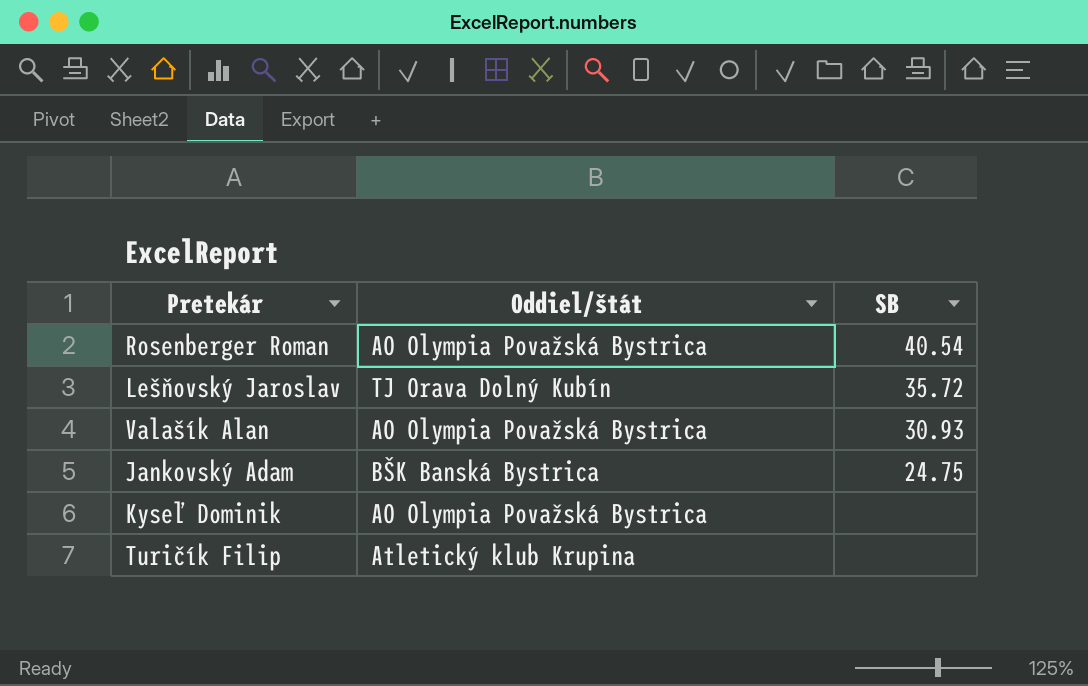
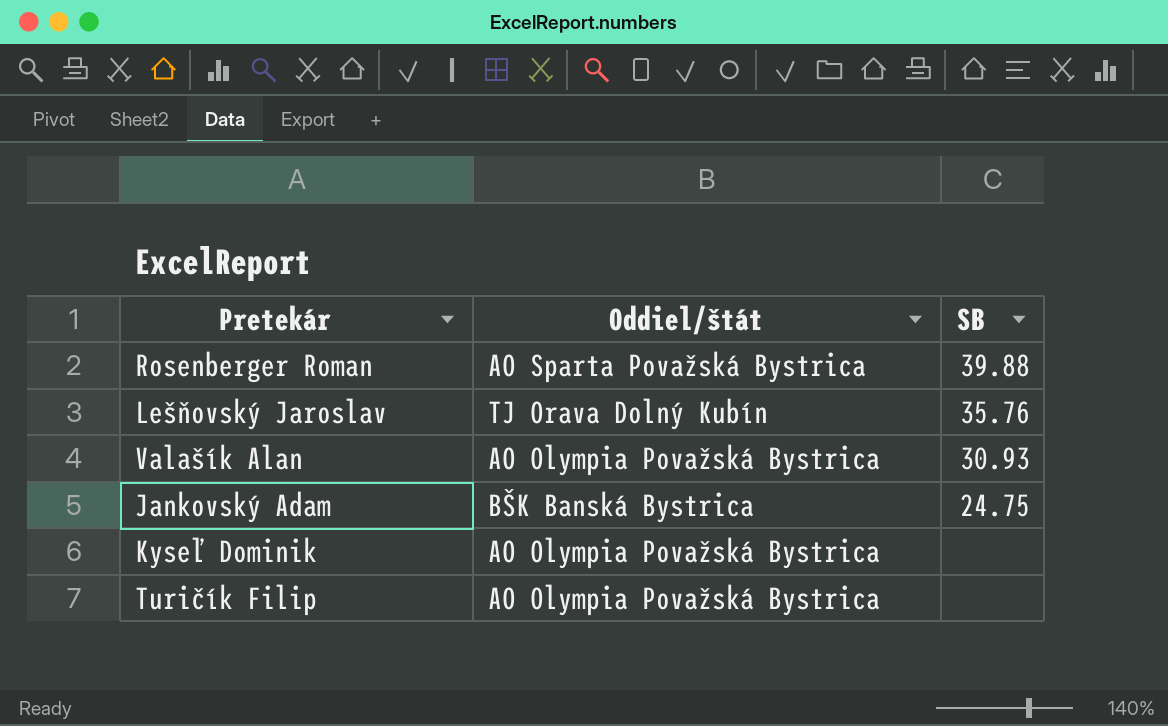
Rosenberger Roman | Oddiel/štát: AO Olympia Považská Bystrica -> AO Sparta Považská Bystrica
Rosenberger Roman | SB: 40.54 -> 39.88
Lešňovský Jaroslav | SB: 35.72 -> 35.76
Turičík Filip | Oddiel/štát: Atletický klub Krupina -> AO Olympia Považská Bystrica

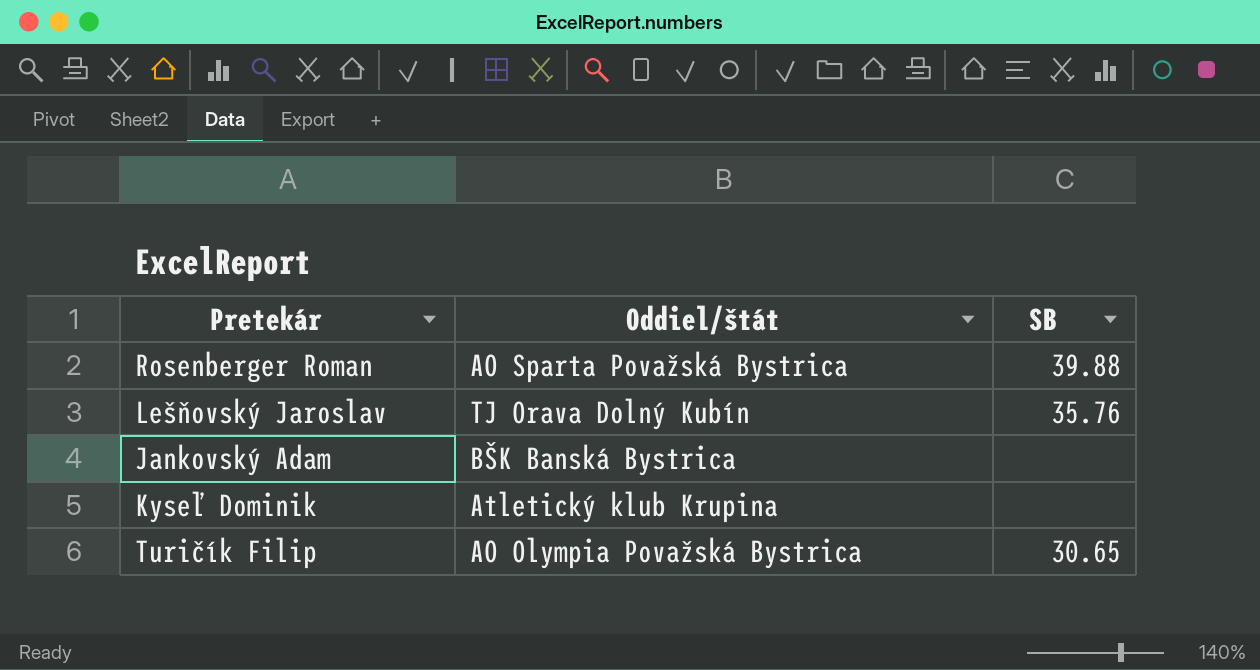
row Valašík Alan: AO Olympia Považská Bystrica | 30.93 -> none
Jankovský Adam | SB: 24.75 -> none
Kyseľ Dominik | Oddiel/štát: AO Olympia Považská Bystrica -> Atletický klub Krupina
Turičík Filip | SB: none -> 30.65

